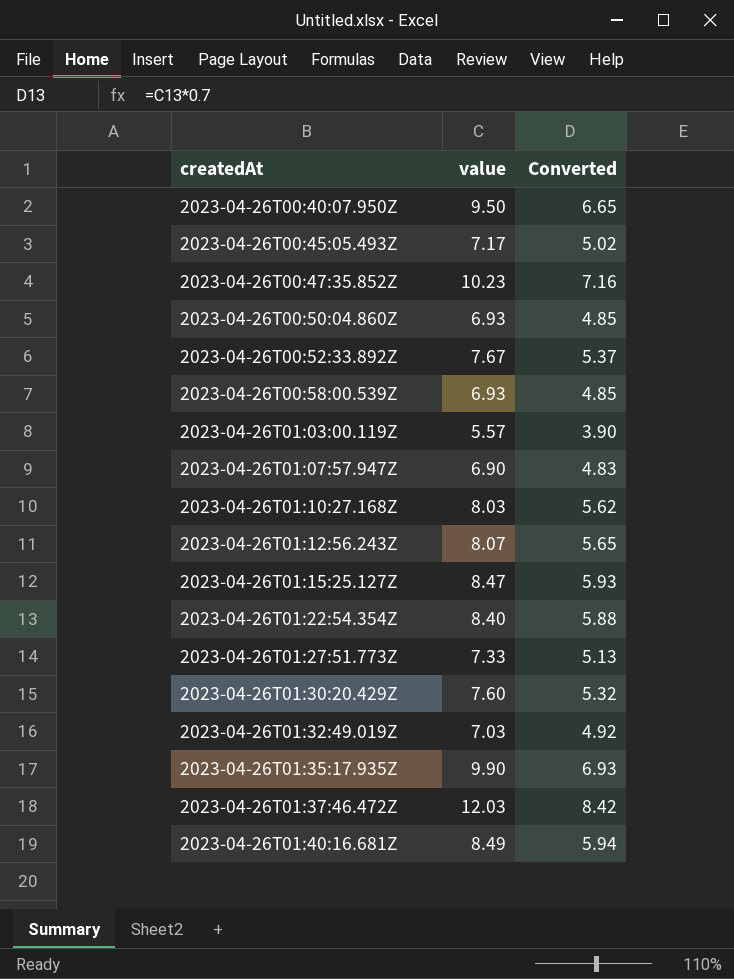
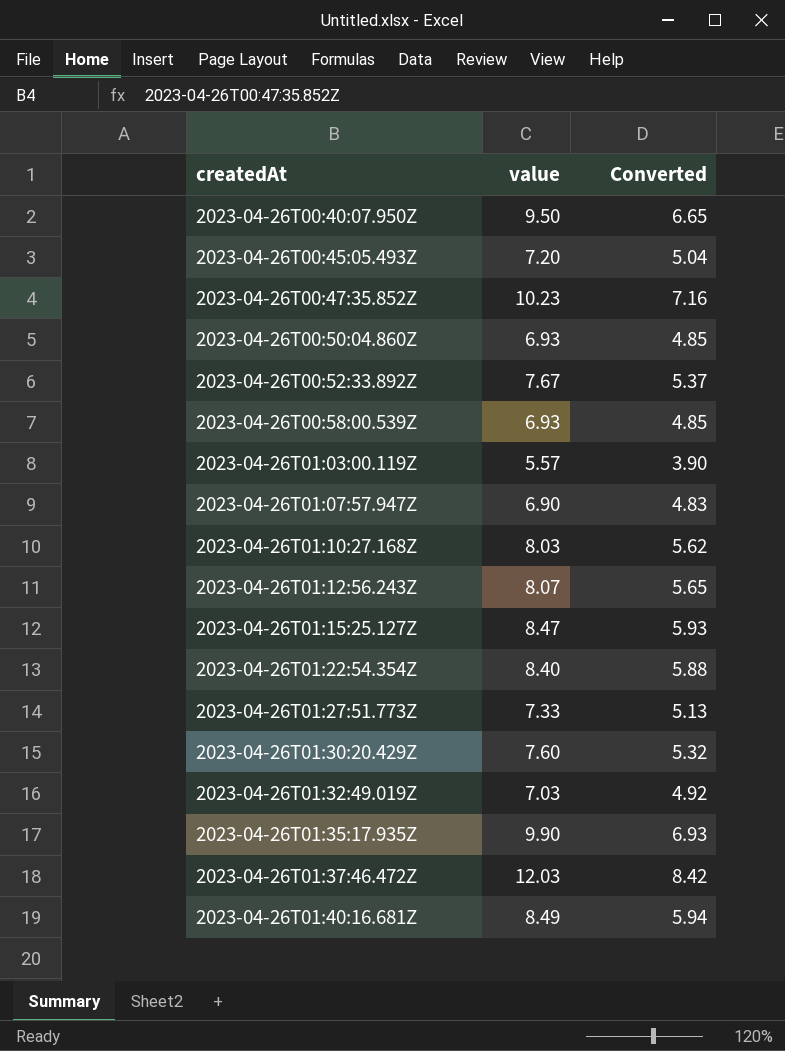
2023-04-26T00:45:05.493Z | value: 7.17 -> 7.20
2023-04-26T00:45:05.493Z | Converted: 5.02 -> 5.04

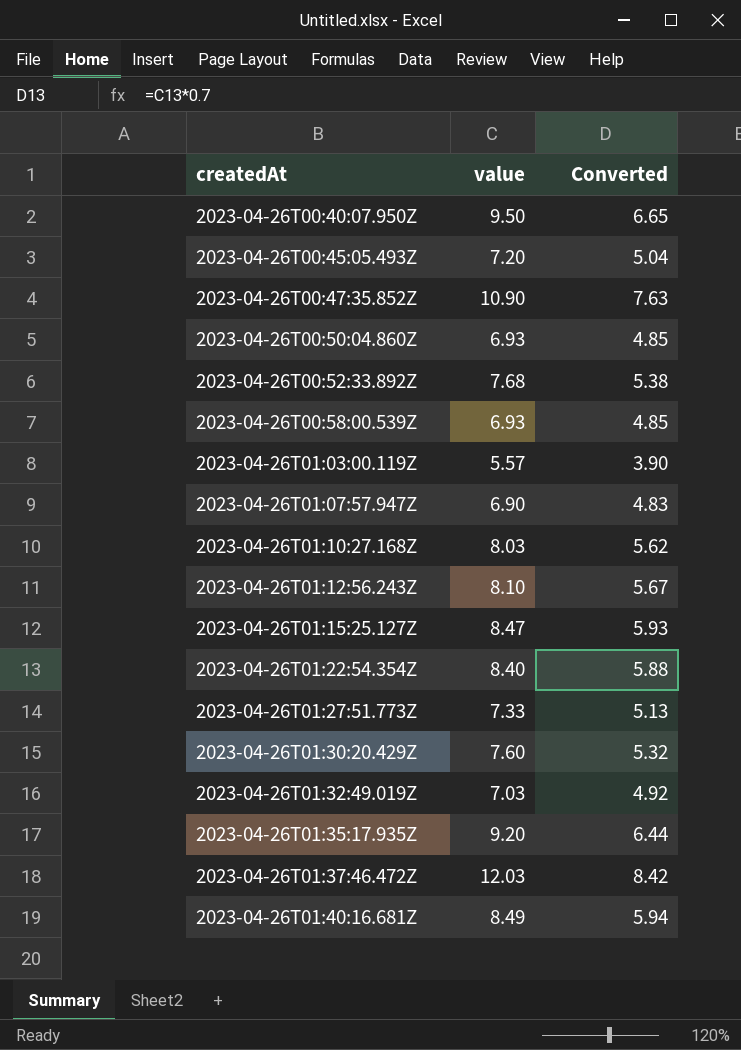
2023-04-26T00:47:35.852Z | value: 10.23 -> 10.90
2023-04-26T00:47:35.852Z | Converted: 7.16 -> 7.63
2023-04-26T00:52:33.892Z | value: 7.67 -> 7.68
2023-04-26T00:52:33.892Z | Converted: 5.37 -> 5.38
2023-04-26T01:12:56.243Z | value: 8.07 -> 8.10
2023-04-26T01:12:56.243Z | Converted: 5.65 -> 5.67
2023-04-26T01:35:17.935Z | value: 9.90 -> 9.20
2023-04-26T01:35:17.935Z | Converted: 6.93 -> 6.44

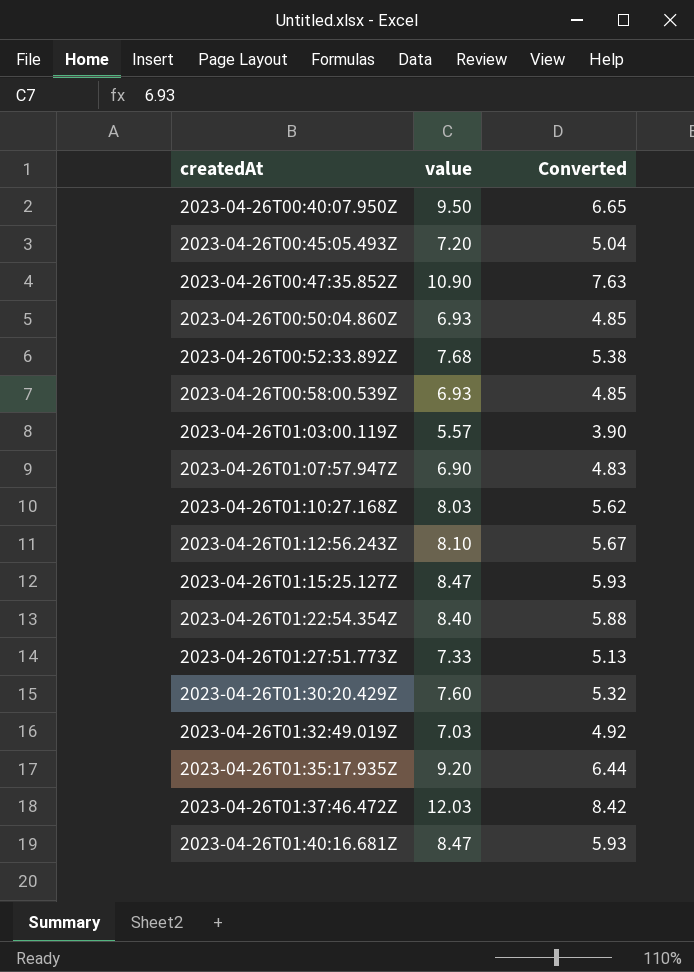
2023-04-26T01:40:16.681Z | value: 8.49 -> 8.47
2023-04-26T01:40:16.681Z | Converted: 5.94 -> 5.93

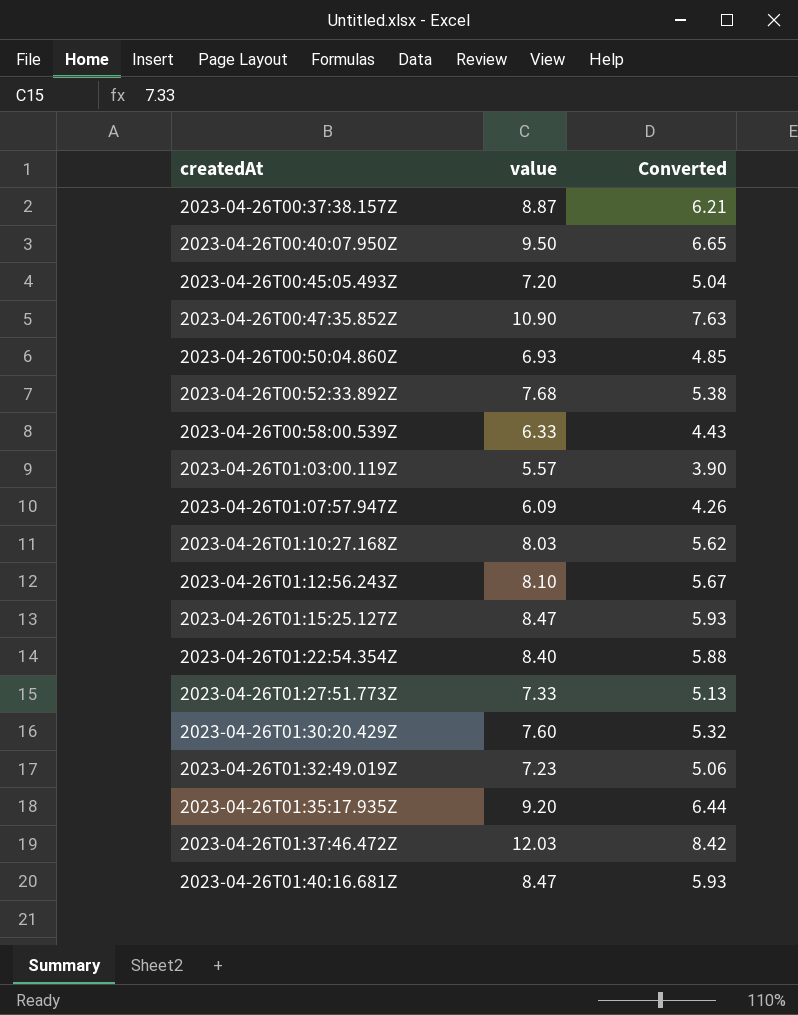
row 2023-04-26T00:37:38.157Z: none -> 8.87 | 6.21
2023-04-26T00:58:00.539Z | value: 6.93 -> 6.33
2023-04-26T00:58:00.539Z | Converted: 4.85 -> 4.43
2023-04-26T01:07:57.947Z | value: 6.90 -> 6.09
2023-04-26T01:07:57.947Z | Converted: 4.83 -> 4.26
2023-04-26T01:32:49.019Z | value: 7.03 -> 7.23
2023-04-26T01:32:49.019Z | Converted: 4.92 -> 5.06

